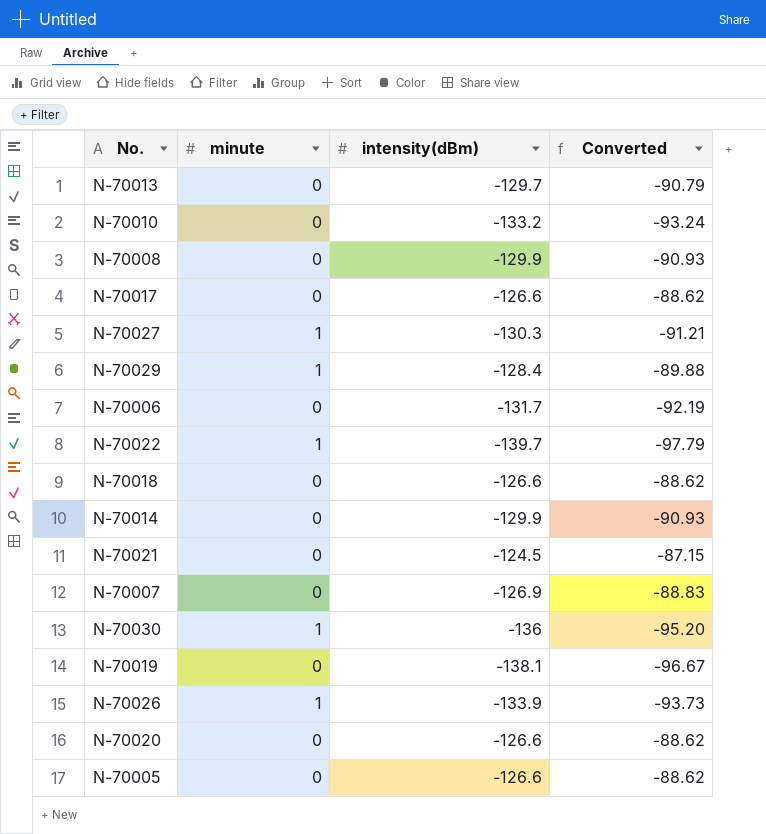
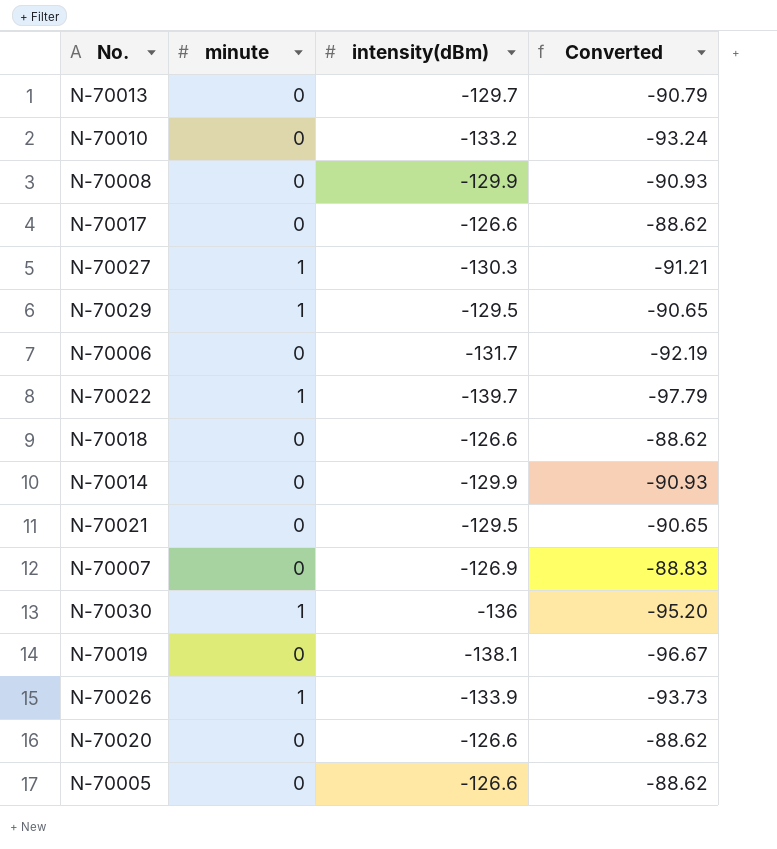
N-70029 | intensity(dBm): -128.4 -> -129.5
N-70029 | Converted: -89.88 -> -90.65
N-70021 | intensity(dBm): -124.5 -> -129.5
N-70021 | Converted: -87.15 -> -90.65

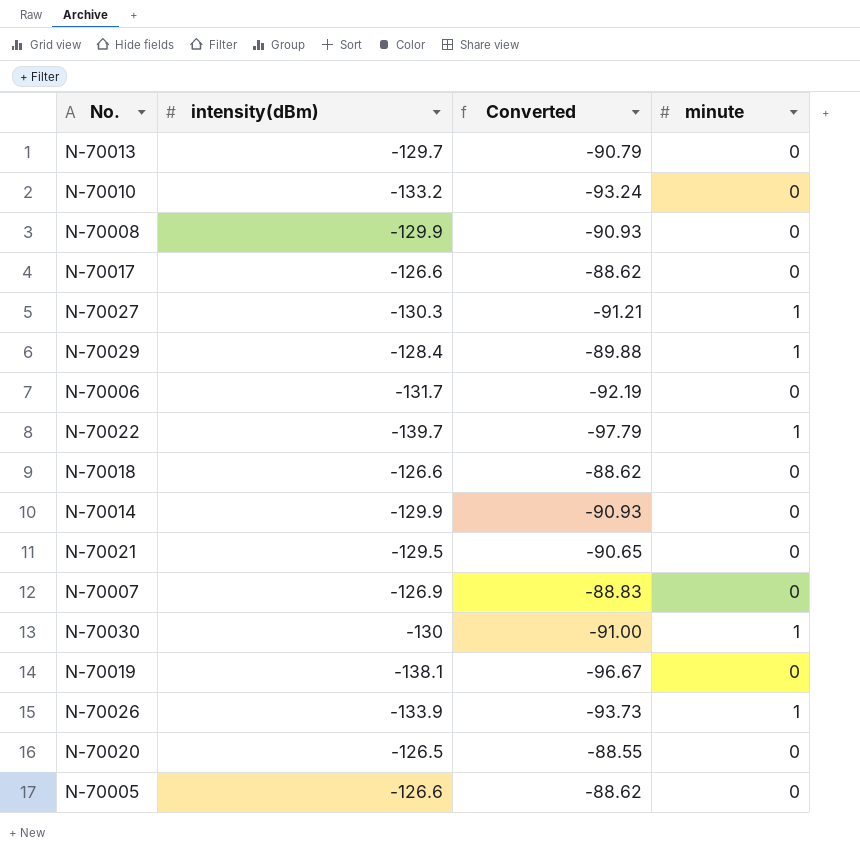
column minute | position: 2 -> 4
N-70029 | intensity(dBm): -129.5 -> -128.4
N-70029 | Converted: -90.65 -> -89.88
N-70030 | intensity(dBm): -136 -> -130
N-70030 | Converted: -95.20 -> -91.00
N-70020 | intensity(dBm): -126.6 -> -126.5
N-70020 | Converted: -88.62 -> -88.55

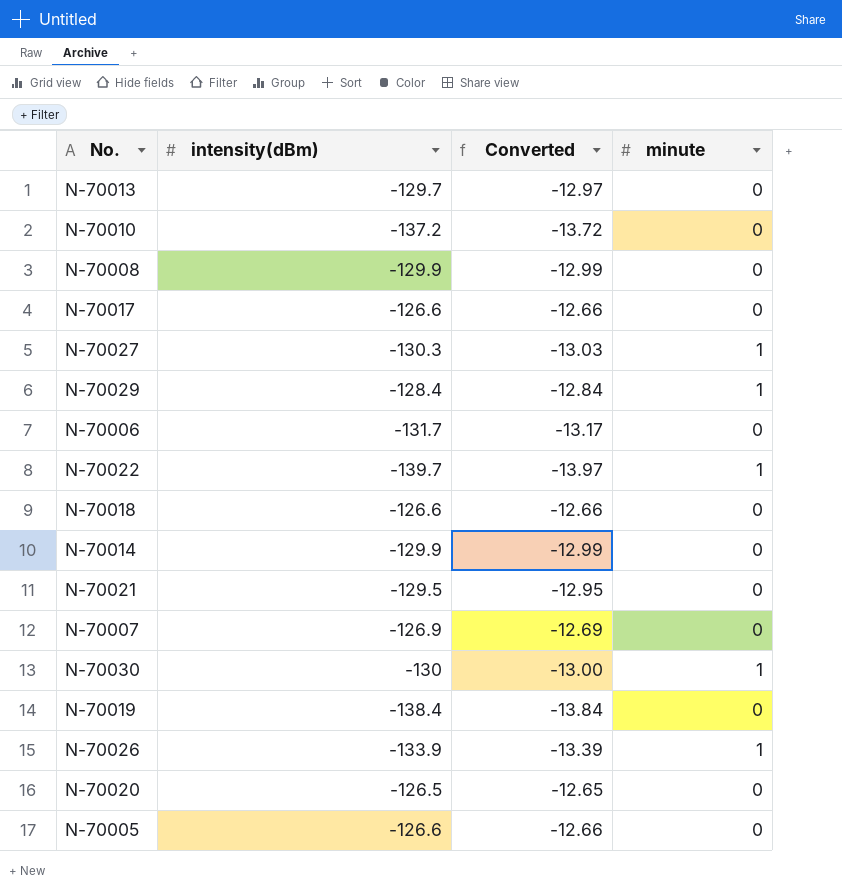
column Converted | formula: [intensity(dBm)] * 0.7 -> [intensity(dBm)] * 0.1
N-70010 | intensity(dBm): -133.2 -> -137.2
N-70019 | intensity(dBm): -138.1 -> -138.4

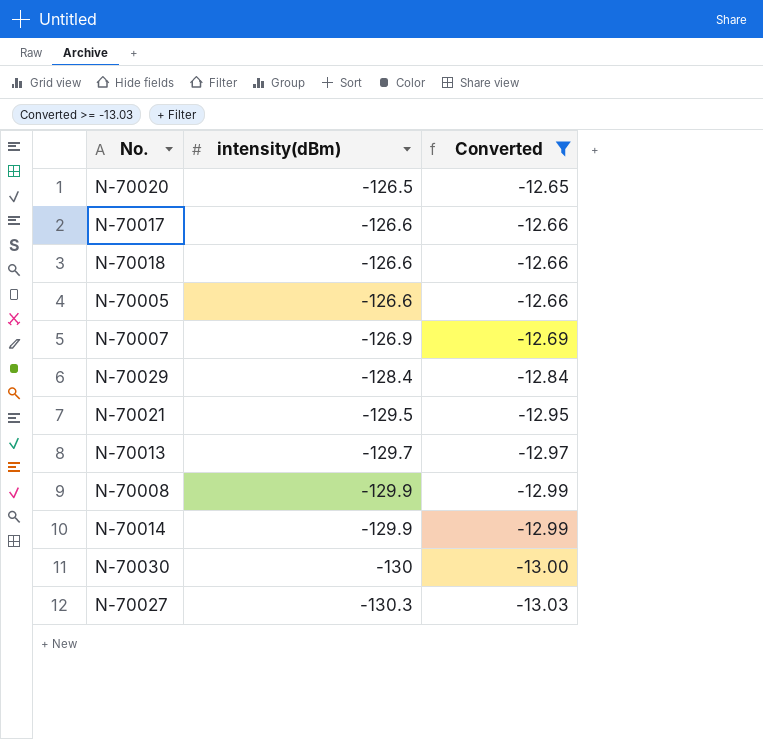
filter: none -> Converted >= -13.03
row order: none -> intensity(dBm) descending
column minute | position: 4 -> none

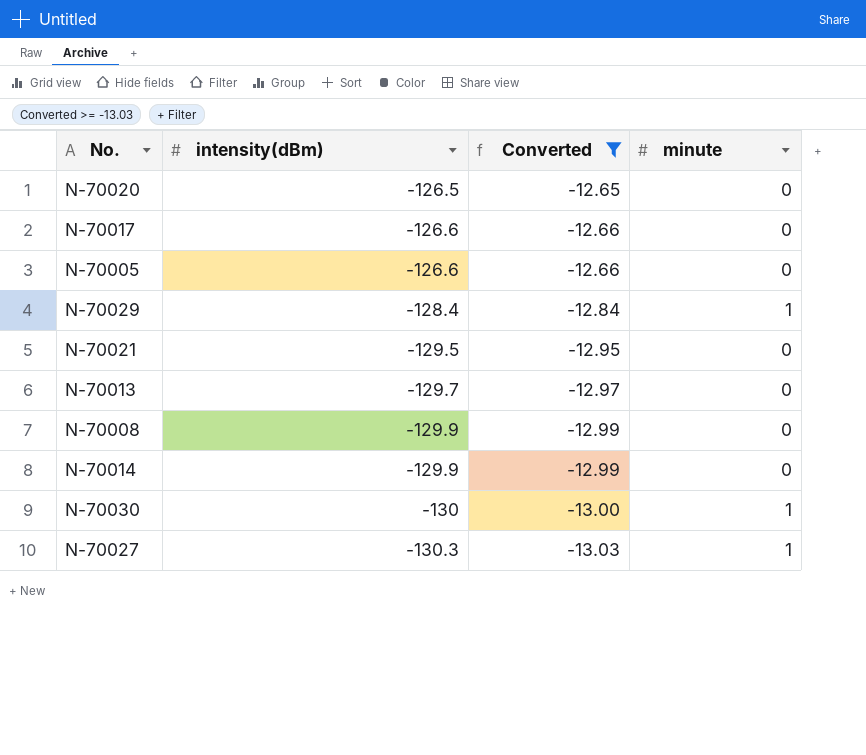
column minute | position: none -> 4
row N-70018: -126.6 | -12.66 -> none
row N-70007: -126.9 | -12.69 -> none

